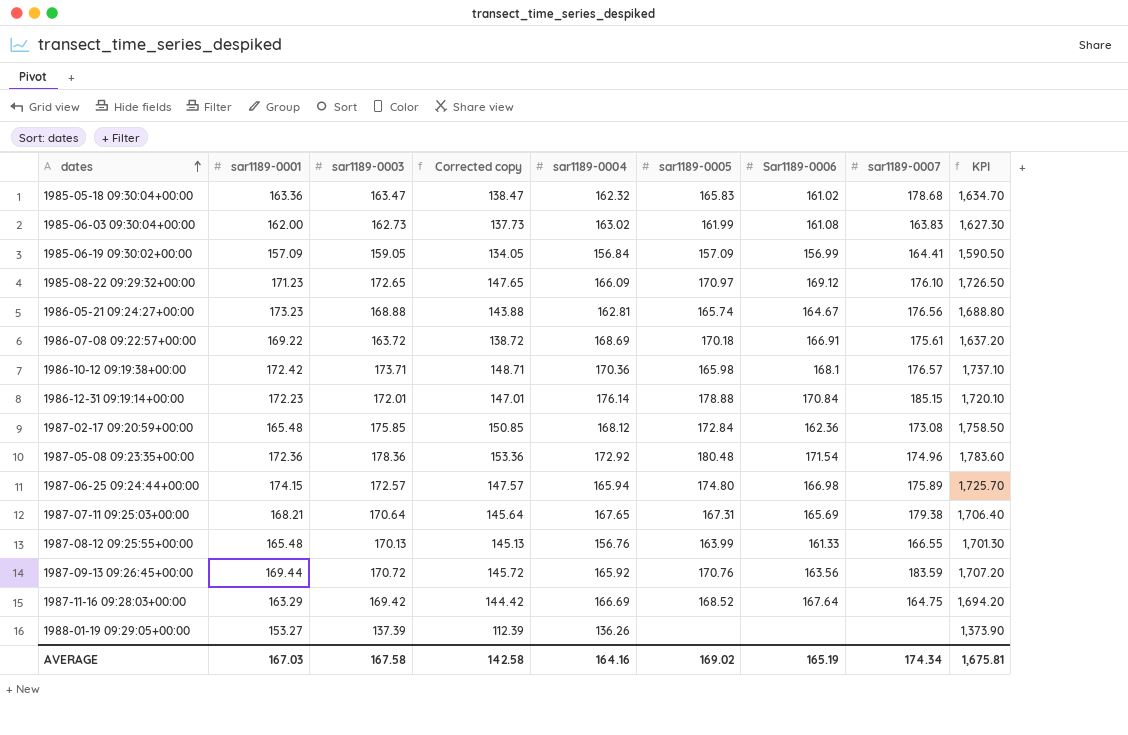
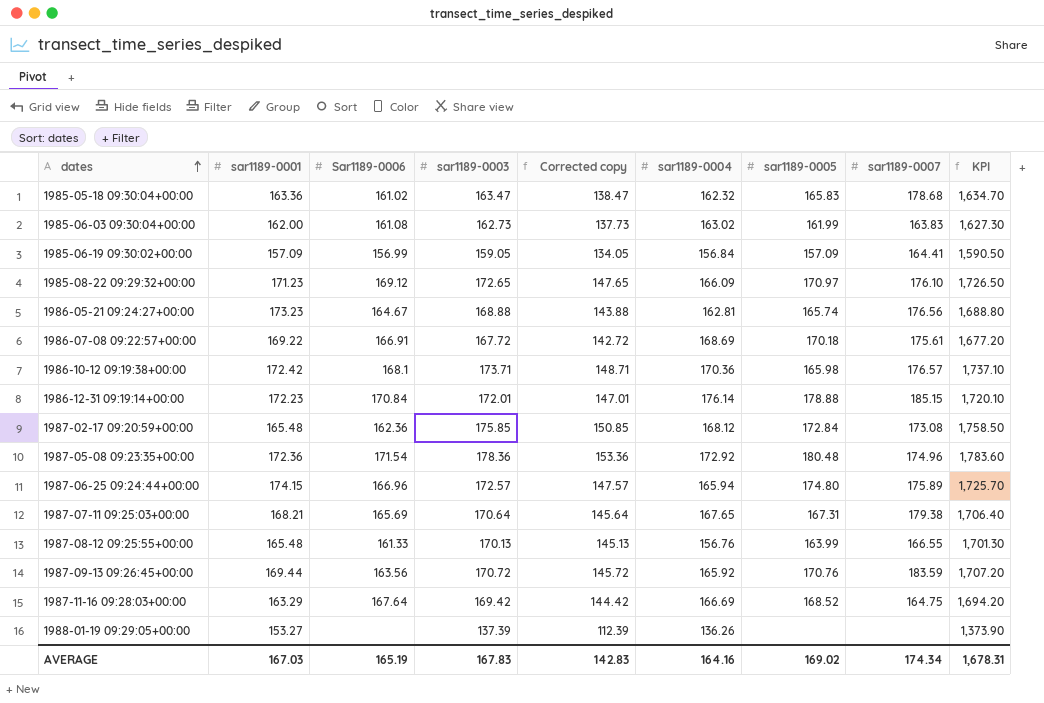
column Sar1189-0006 | position: 7 -> 3
1986-07-08 09:22:57+00:00 | sar1189-0003: 163.72 -> 167.72
1986-07-08 09:22:57+00:00 | Corrected copy: 138.72 -> 142.72
1986-07-08 09:22:57+00:00 | KPI: 1,637.20 -> 1,677.20
1987-06-25 09:24:44+00:00 | Sar1189-0006: 166.98 -> 166.96
AVERAGE | sar1189-0003: 167.58 -> 167.83
AVERAGE | Corrected copy: 142.58 -> 142.83
AVERAGE | KPI: 1,675.81 -> 1,678.31

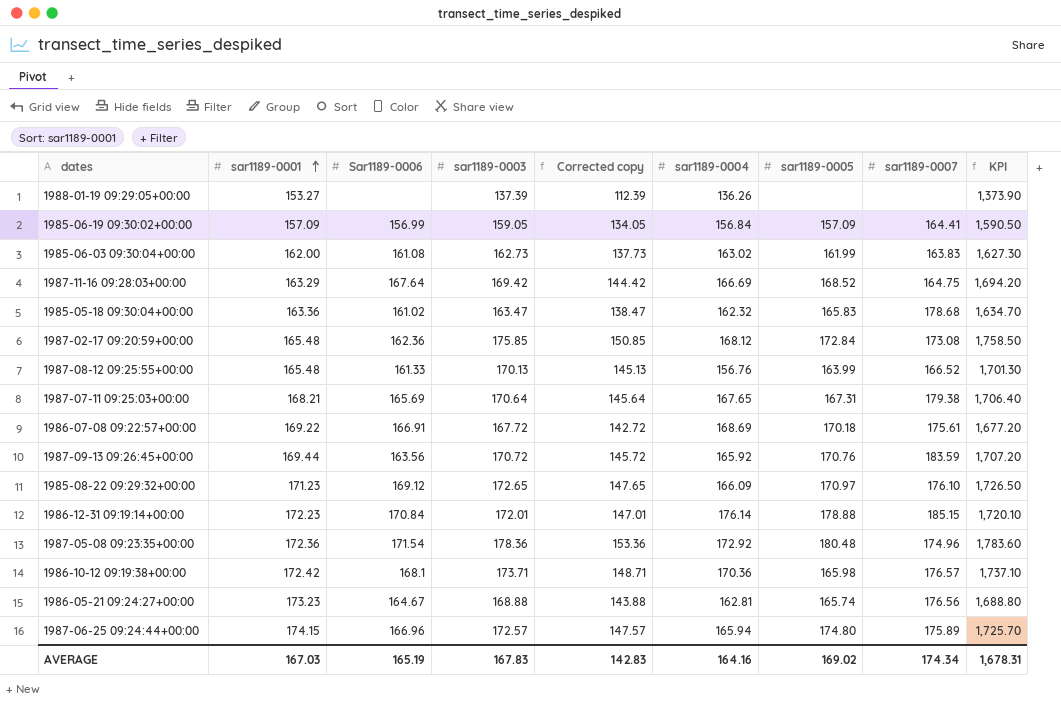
row order: dates ascending -> sar1189-0001 ascending
1987-08-12 09:25:55+00:00 | sar1189-0007: 166.55 -> 166.52

